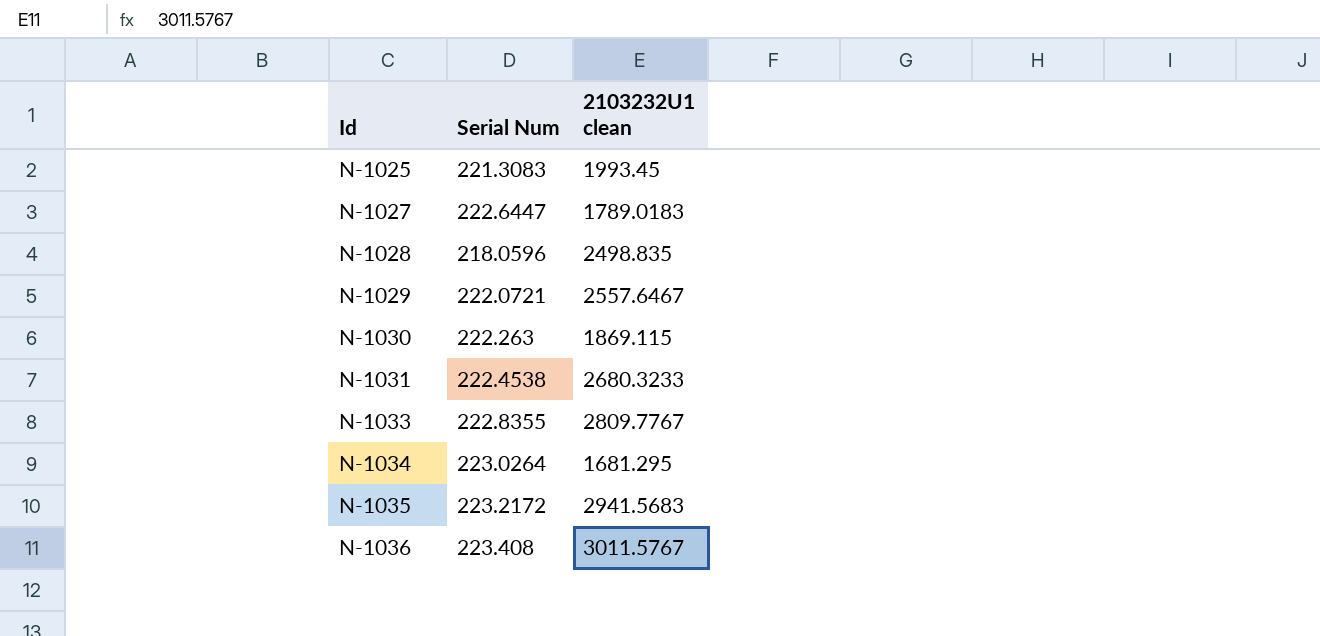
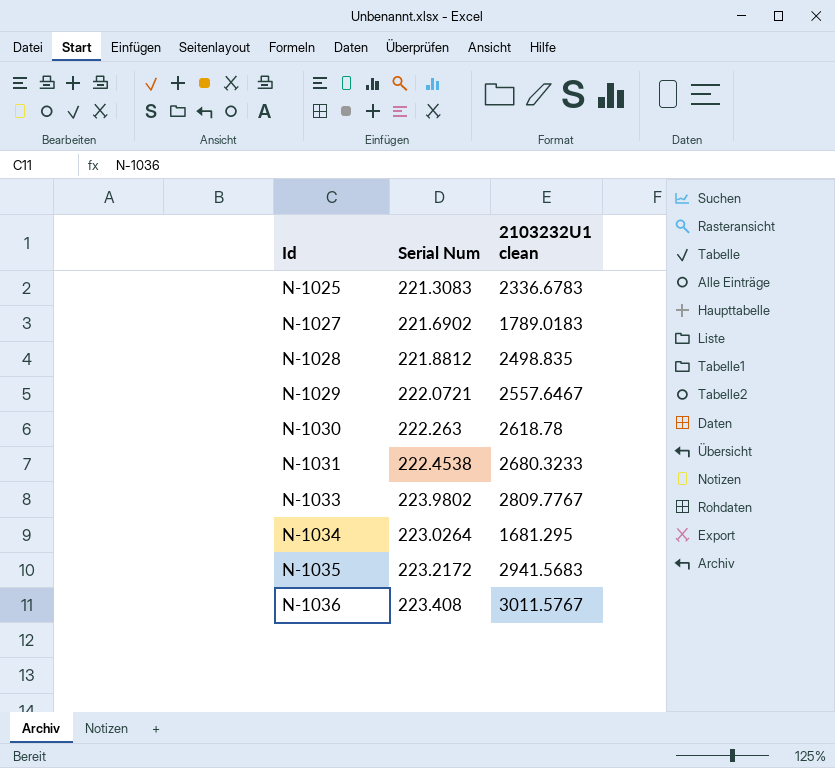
N-1025 | 2103232U1 clean: 1993.45 -> 2336.6783
N-1027 | Serial Num: 222.6447 -> 221.6902
N-1028 | Serial Num: 218.0596 -> 221.8812
N-1030 | 2103232U1 clean: 1869.115 -> 2618.78
N-1033 | Serial Num: 222.8355 -> 223.9802

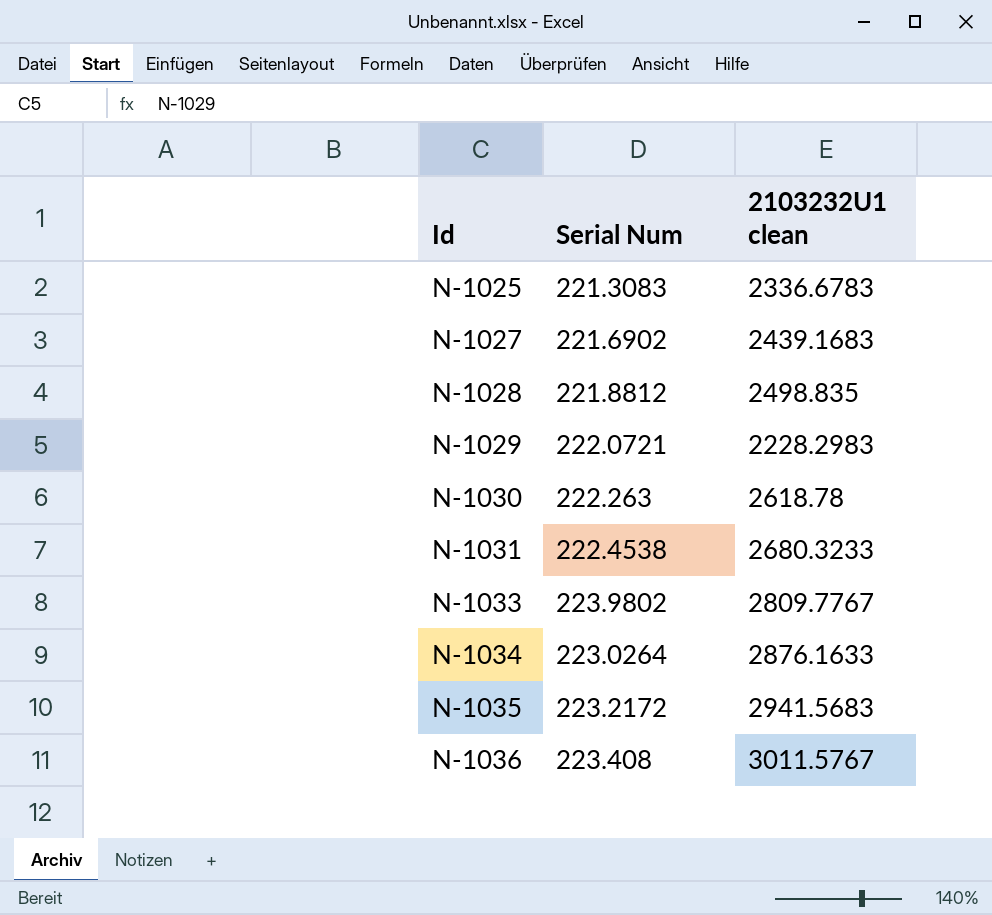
N-1027 | 2103232U1 clean: 1789.0183 -> 2439.1683
N-1029 | 2103232U1 clean: 2557.6467 -> 2228.2983
N-1034 | 2103232U1 clean: 1681.295 -> 2876.1633

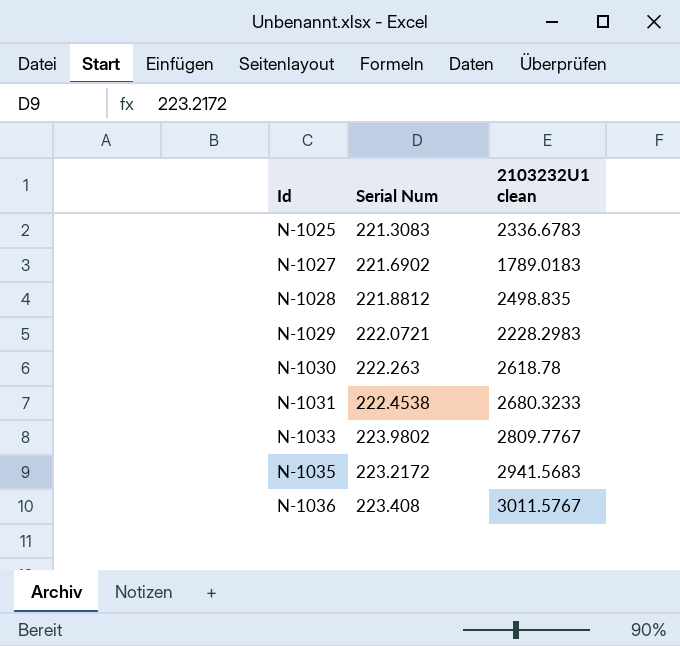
row N-1034: 223.0264 | 2876.1633 -> none
N-1027 | 2103232U1 clean: 2439.1683 -> 1789.0183

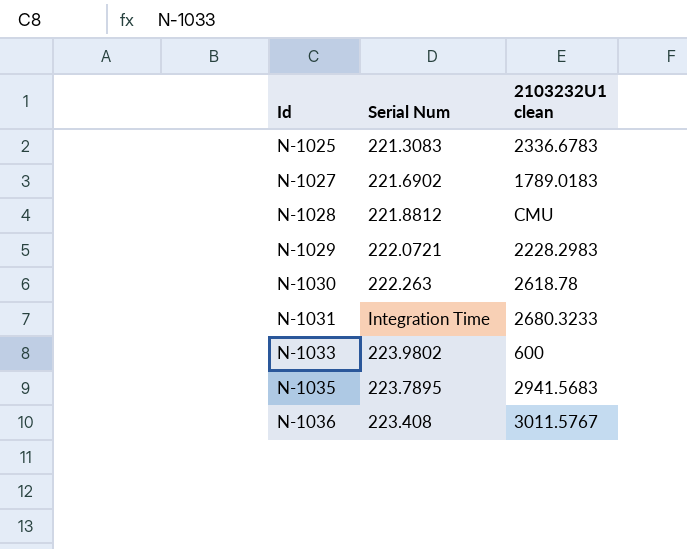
N-1028 | 2103232U1 clean: 2498.835 -> CMU
N-1031 | Serial Num: 222.4538 -> Integration Time
N-1033 | 2103232U1 clean: 2809.7767 -> 600
N-1035 | Serial Num: 223.2172 -> 223.7895

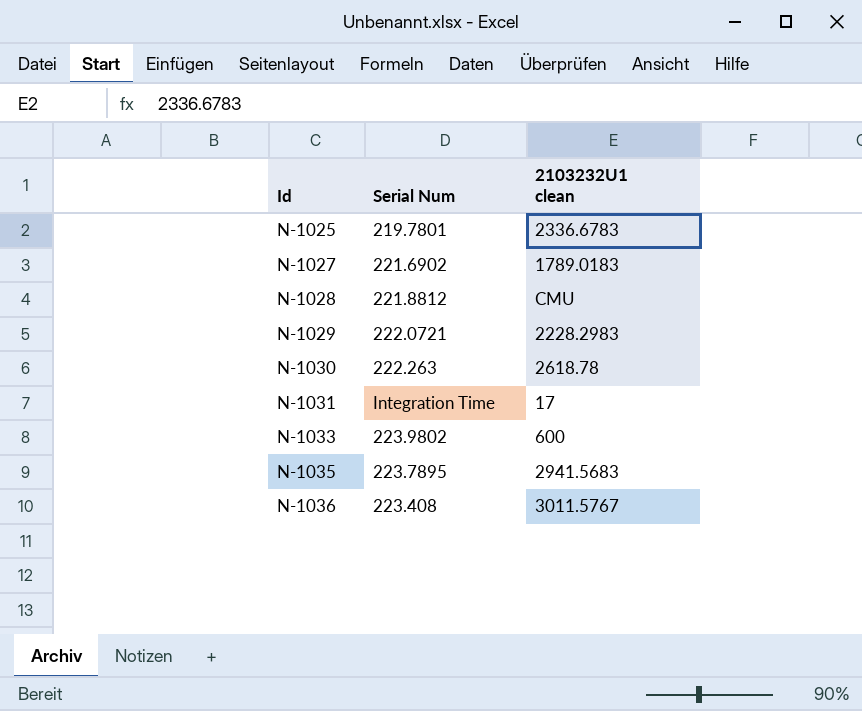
N-1025 | Serial Num: 221.3083 -> 219.7801
N-1031 | 2103232U1 clean: 2680.3233 -> 17

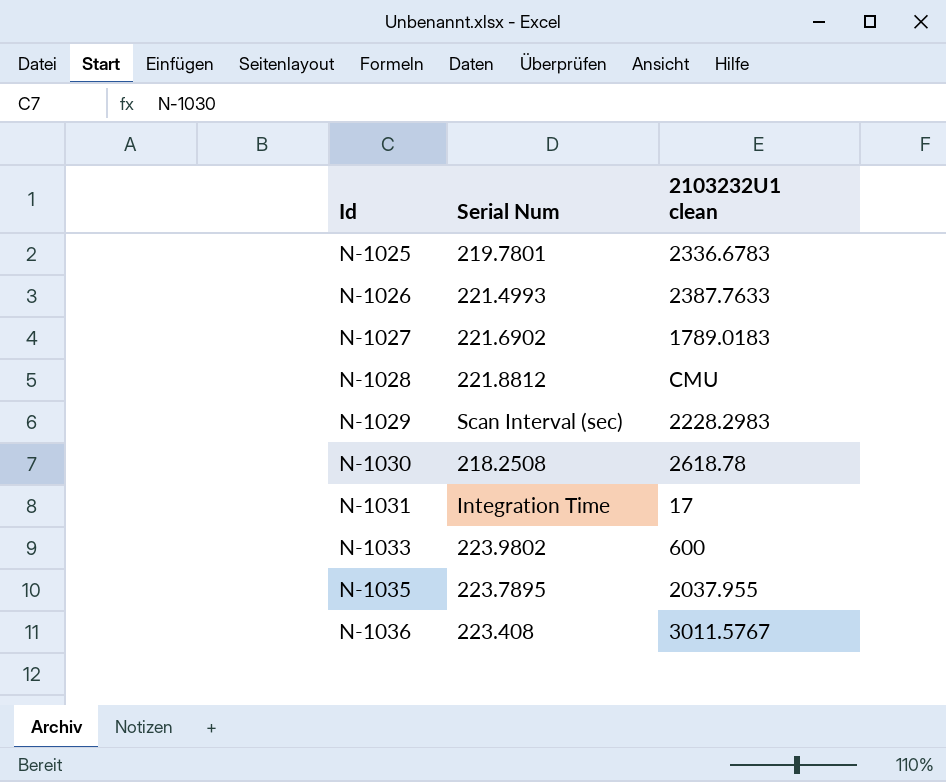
row N-1026: none -> 221.4993 | 2387.7633
N-1029 | Serial Num: 222.0721 -> Scan Interval (sec)
N-1030 | Serial Num: 222.263 -> 218.2508
N-1035 | 2103232U1 clean: 2941.5683 -> 2037.955

